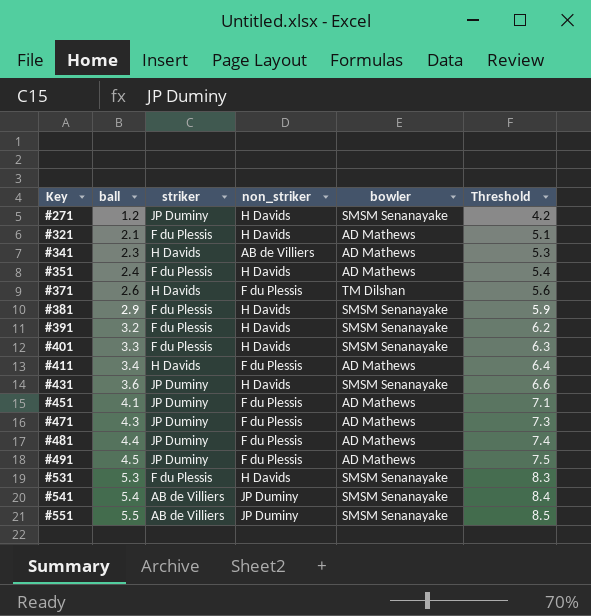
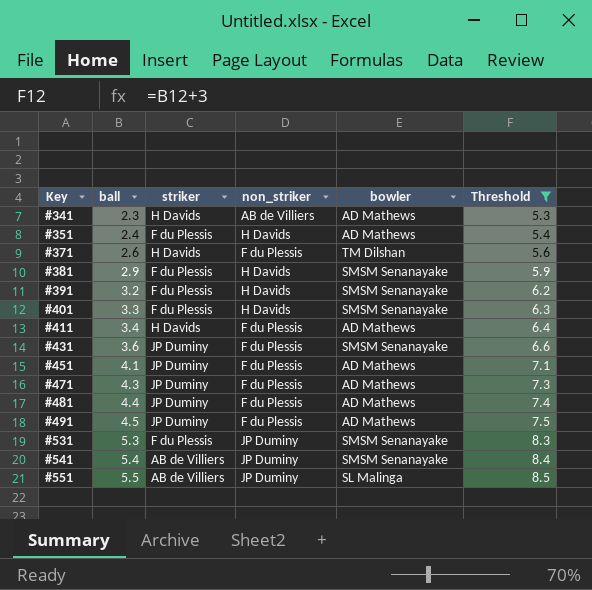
filter: none -> Threshold >= 5.3
#431 | non_striker: H Davids -> F du Plessis
#531 | non_striker: H Davids -> JP Duminy
#551 | bowler: SMSM Senanayake -> SL Malinga

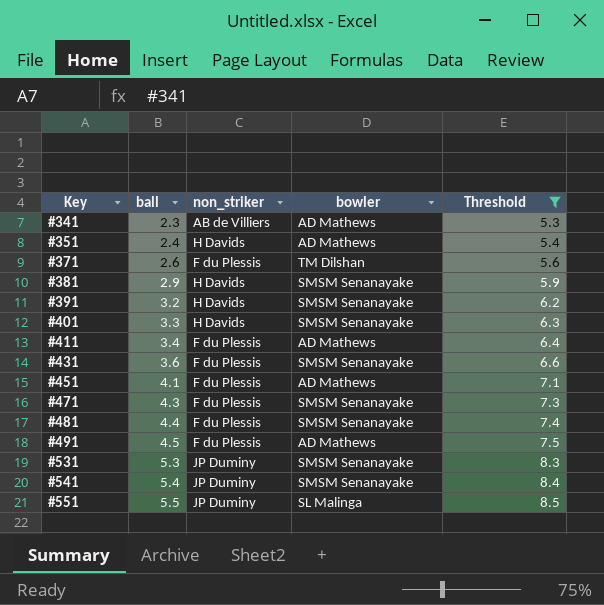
column striker | position: 3 -> none
#471 | bowler: AD Mathews -> SMSM Senanayake
#481 | bowler: AD Mathews -> SMSM Senanayake

